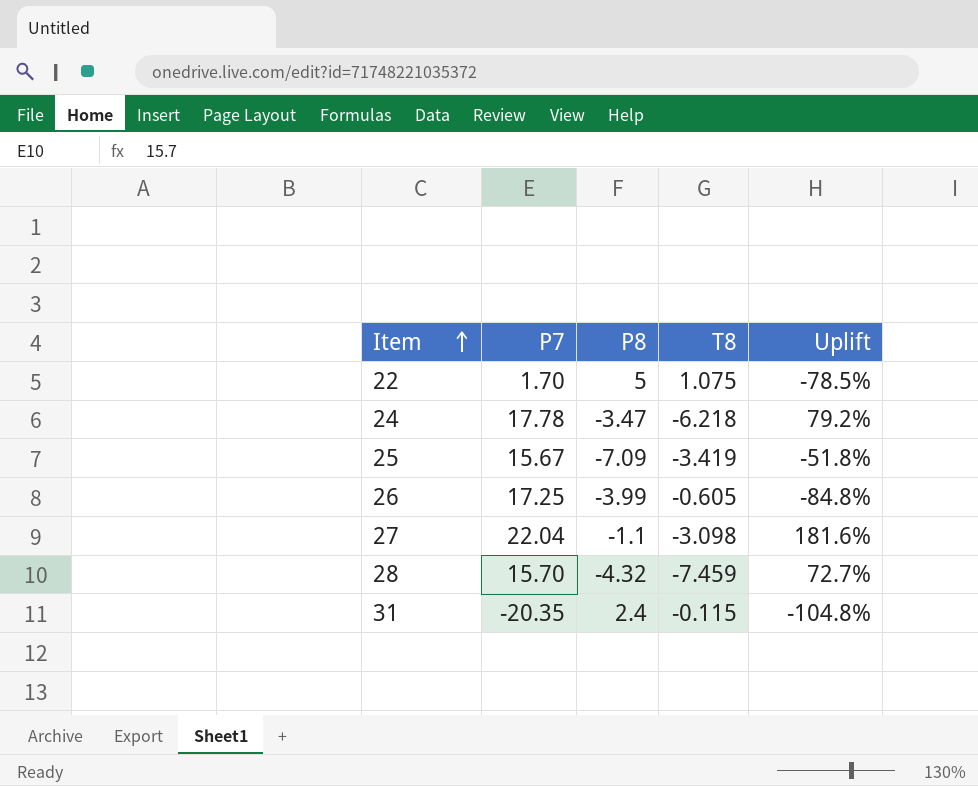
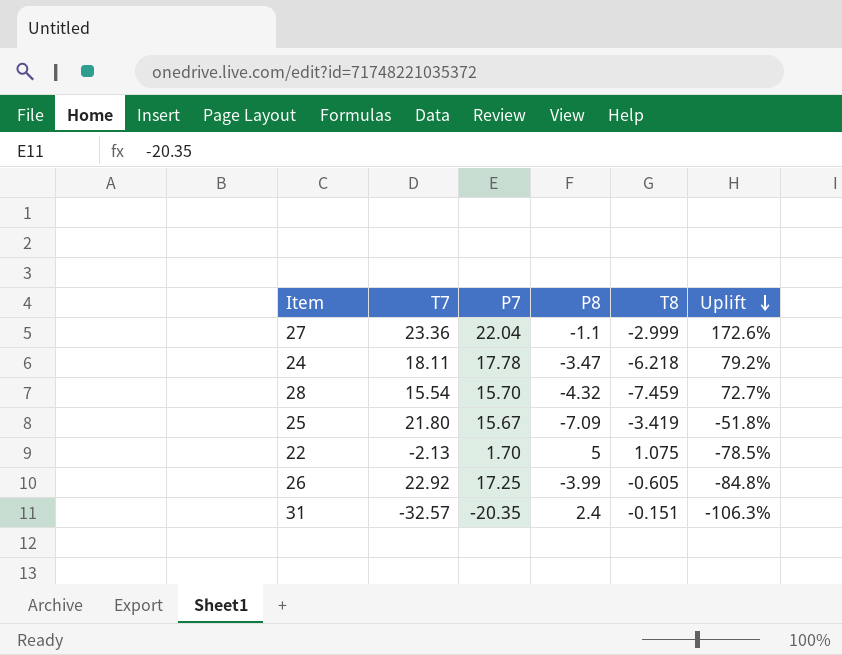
row order: Item ascending -> Uplift descending
column T7 | position: none -> 2
27 | T8: -3.098 -> -2.999
27 | Uplift: 181.6% -> 172.6%
31 | T8: -0.115 -> -0.151
31 | Uplift: -104.8% -> -106.3%

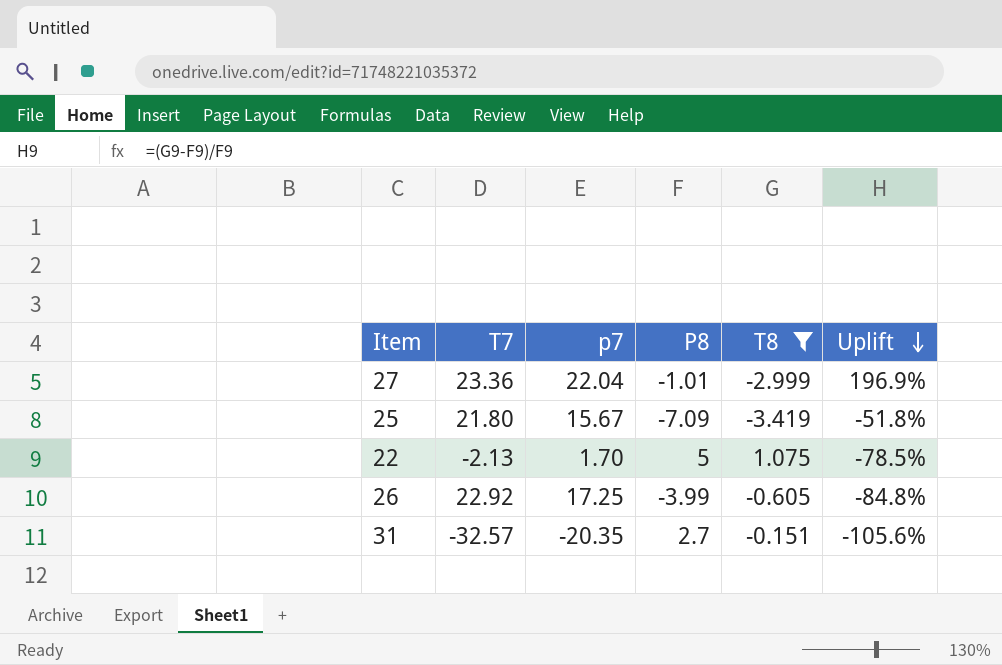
filter: none -> T8 >= -3.419
column name: P7 -> p7
27 | P8: -1.1 -> -1.01
27 | Uplift: 172.6% -> 196.9%
31 | P8: 2.4 -> 2.7
31 | Uplift: -106.3% -> -105.6%

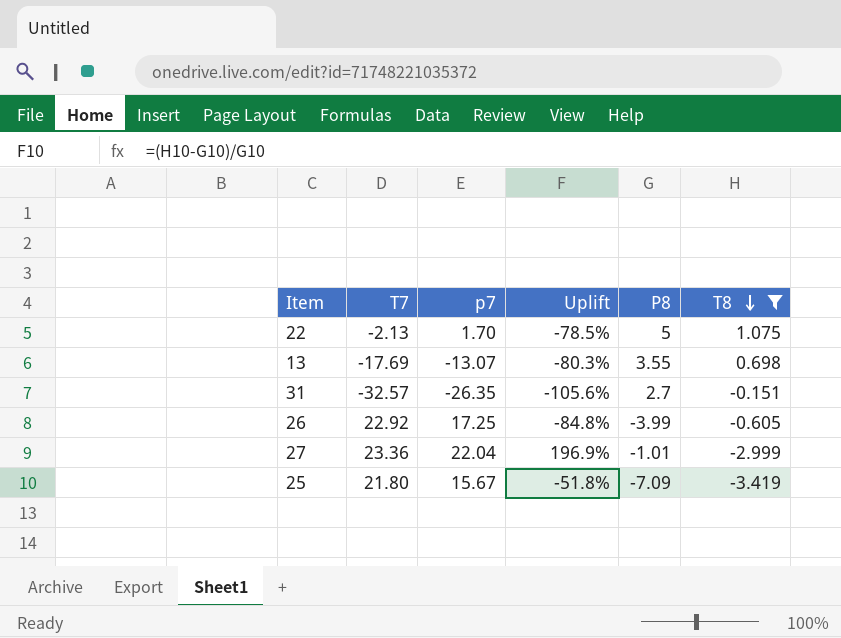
row order: Uplift descending -> T8 descending
column Uplift | position: 6 -> 4
row 13: none -> -17.69 | -13.07 | -80.3% | 3.55 | 0.698
31 | p7: -20.35 -> -26.35

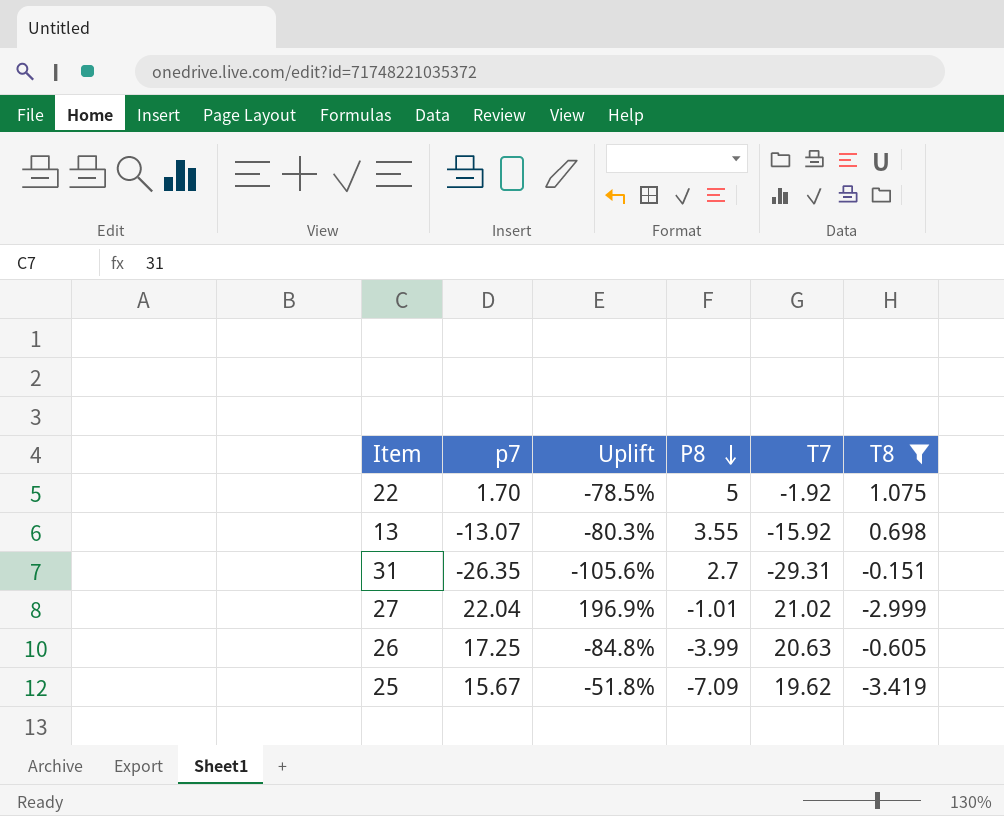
row order: T8 descending -> P8 descending
column T7 | position: 2 -> 5
22 | T7: -2.13 -> -1.92
13 | T7: -17.69 -> -15.92
31 | T7: -32.57 -> -29.31
27 | T7: 23.36 -> 21.02
26 | T7: 22.92 -> 20.63
25 | T7: 21.80 -> 19.62

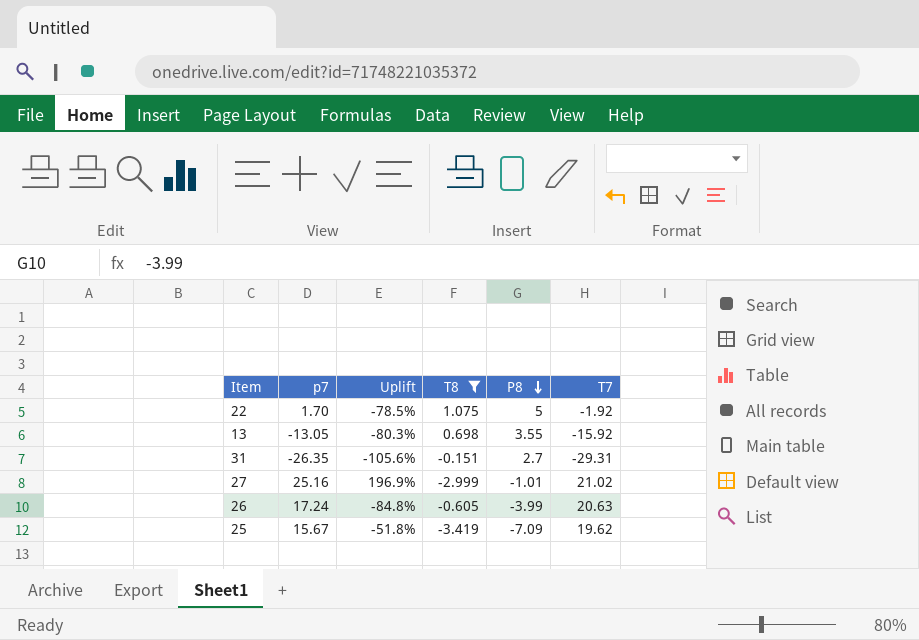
column T8 | position: 6 -> 4
13 | p7: -13.07 -> -13.05
27 | p7: 22.04 -> 25.16
26 | p7: 17.25 -> 17.24

